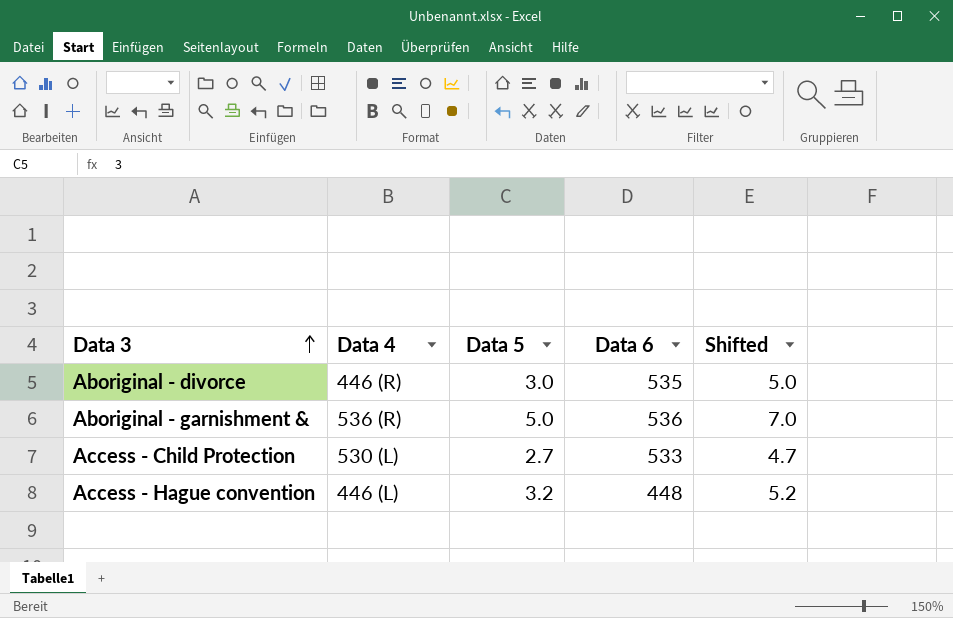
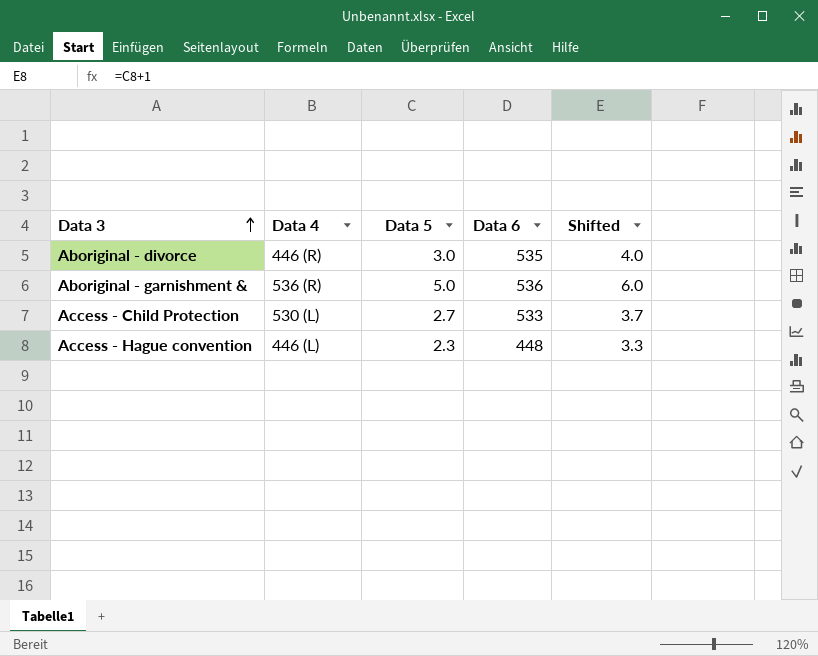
column Shifted | formula: [Data 5] + 2 -> [Data 5] + 1
Access - Hague convention | Data 5: 3.2 -> 2.3

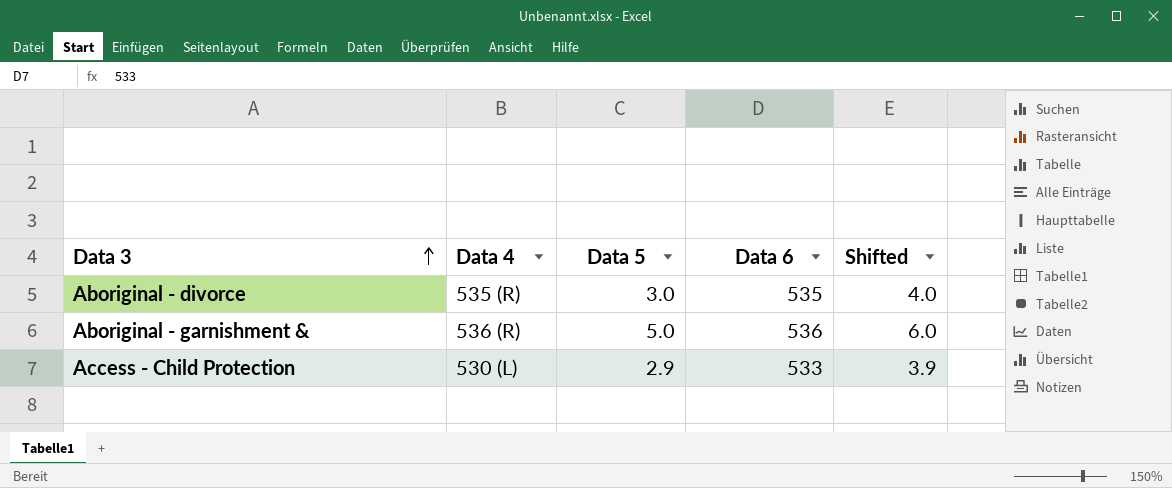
row Access - Hague convention: 446 (L) | 2.3 | 448 | 3.3 -> none
Aboriginal - divorce | Data 4: 446 (R) -> 535 (R)
Access - Child Protection | Data 5: 2.7 -> 2.9
Access - Child Protection | Shifted: 3.7 -> 3.9

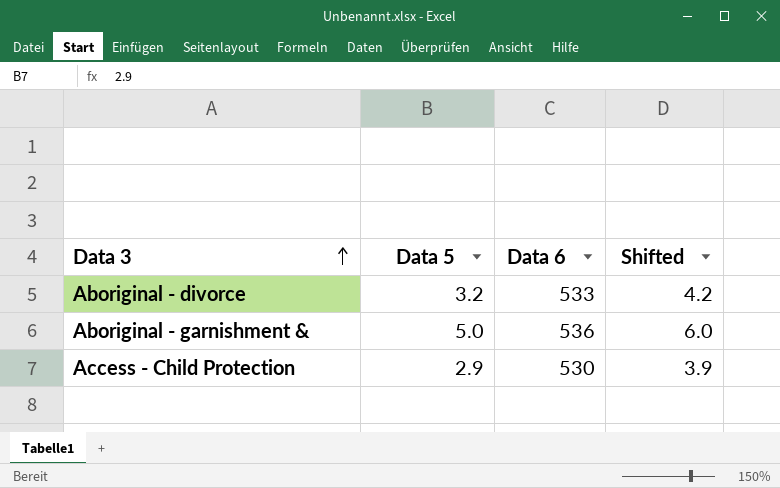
column Data 4 | position: 2 -> none
Aboriginal - divorce | Data 5: 3.0 -> 3.2
Aboriginal - divorce | Data 6: 535 -> 533
Aboriginal - divorce | Shifted: 4.0 -> 4.2
Access - Child Protection | Data 6: 533 -> 530

